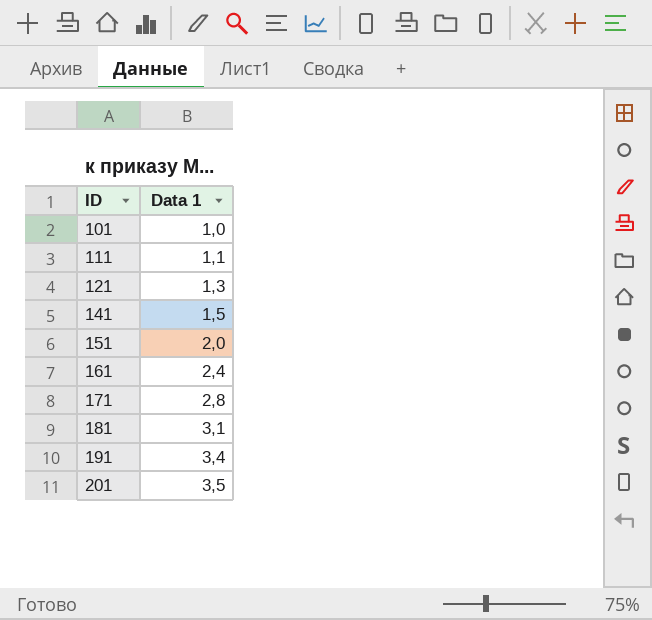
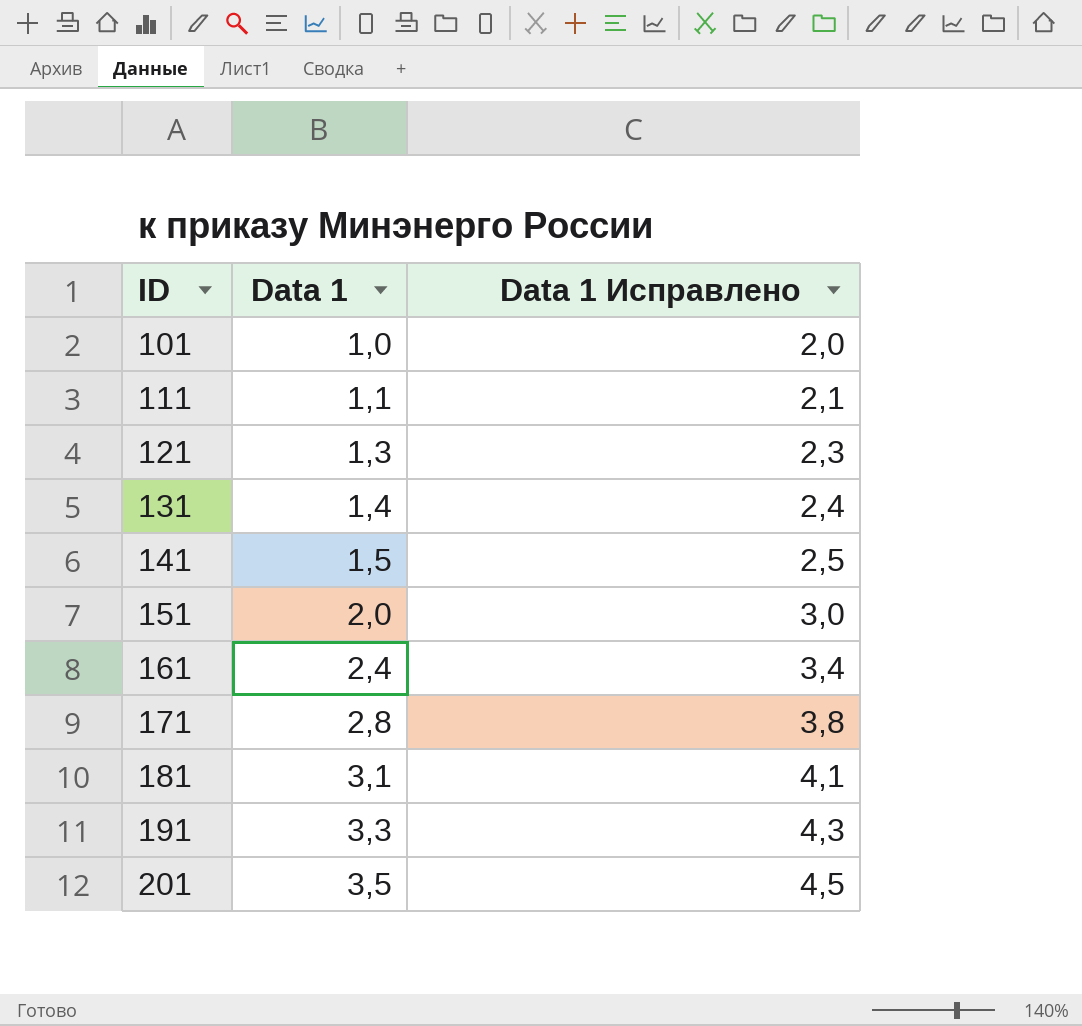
column Data 1 Исправлено | formula: none -> [Data 1] + 1
row 131: none -> 1,4 | 2,4
191 | Data 1: 3,4 -> 3,3

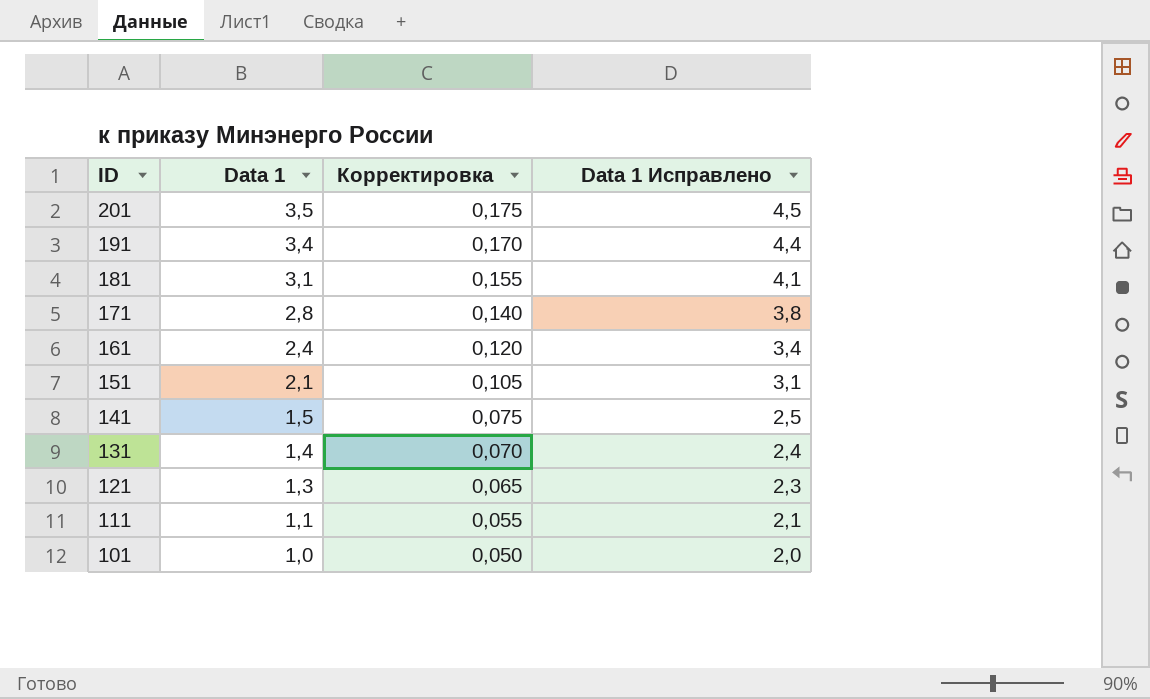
row order: ID ascending -> ID descending
column Корректировка | formula: none -> [Data 1] * 0,05
191 | Data 1: 3,3 -> 3,4
191 | Data 1 Исправлено: 4,3 -> 4,4
151 | Data 1: 2,0 -> 2,1
151 | Data 1 Исправлено: 3,0 -> 3,1

